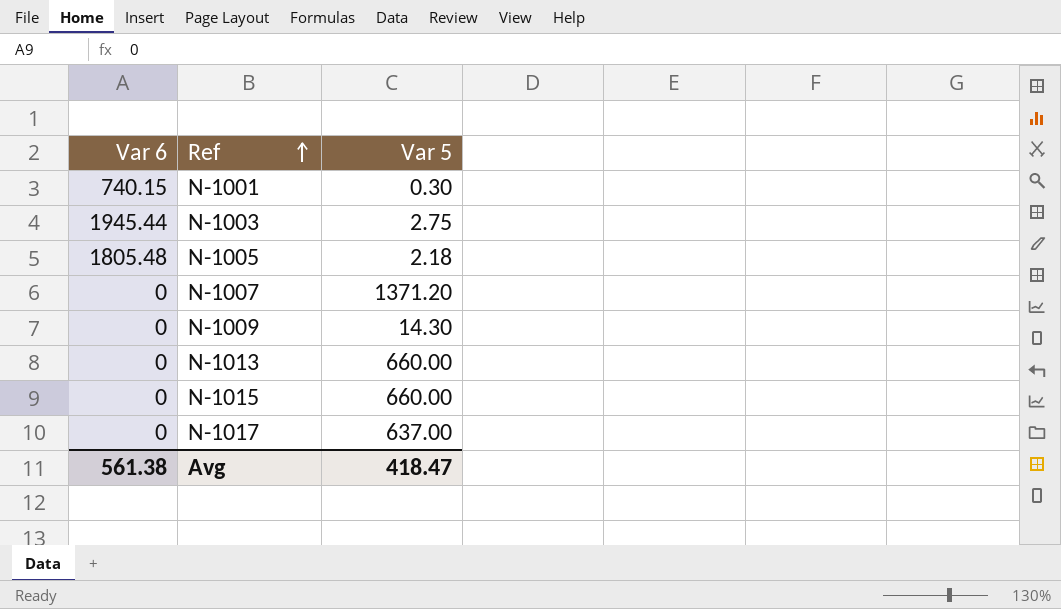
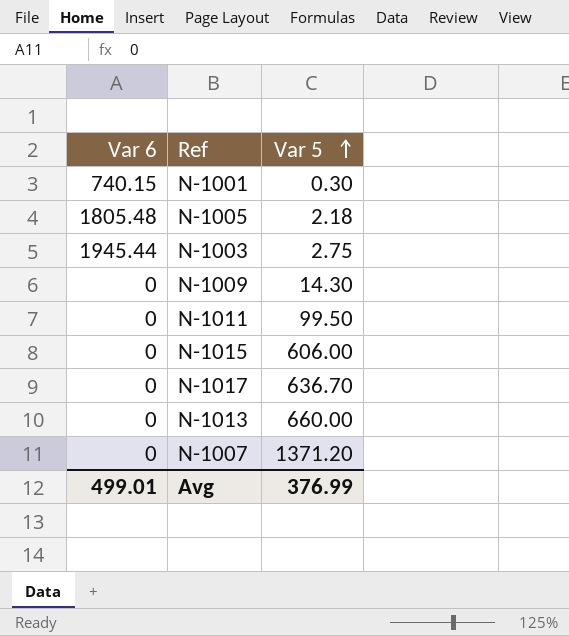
row order: Ref ascending -> Var 5 ascending
row N-1011: none -> 0 | 99.50
N-1015 | Var 5: 660.00 -> 606.00
N-1017 | Var 5: 637.00 -> 636.70
Avg | Var 6: 561.38 -> 499.01
Avg | Var 5: 418.47 -> 376.99

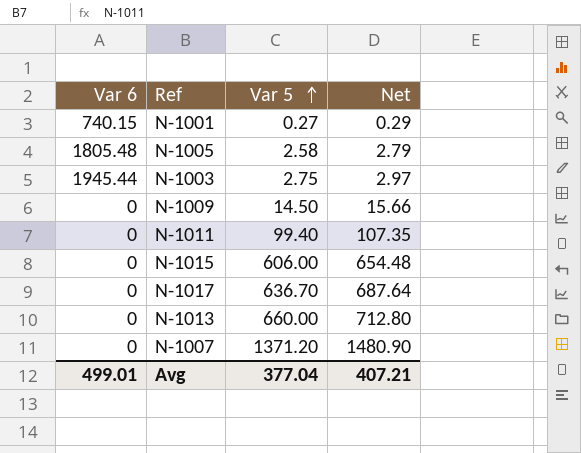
column Net | formula: none -> [Var 5] * 1.08
N-1001 | Var 5: 0.30 -> 0.27
N-1005 | Var 5: 2.18 -> 2.58
N-1009 | Var 5: 14.30 -> 14.50
N-1011 | Var 5: 99.50 -> 99.40
Avg | Var 5: 376.99 -> 377.04

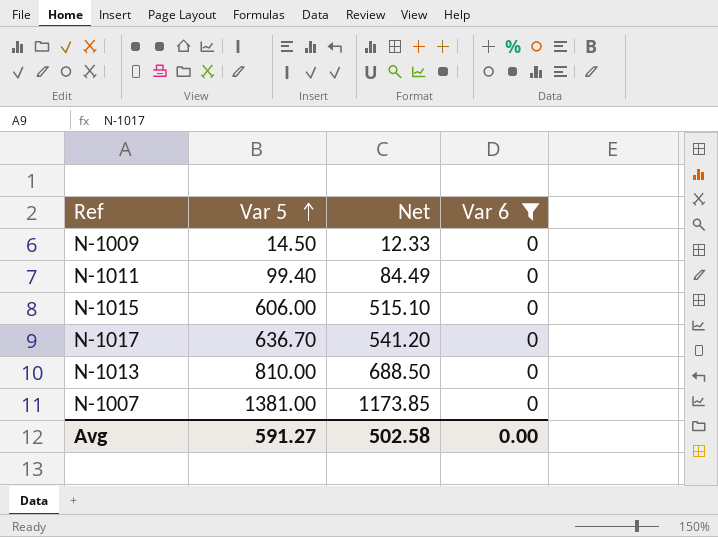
filter: none -> Var 6 = 0
column Net | formula: [Var 5] * 1.08 -> [Var 5] * 0.85
column Var 6 | position: 1 -> 4
N-1013 | Var 5: 660.00 -> 810.00
N-1007 | Var 5: 1371.20 -> 1381.00
Avg | Var 5: 377.04 -> 591.27
Avg | Net: 407.21 -> 502.58
Avg | Var 6: 499.01 -> 0.00

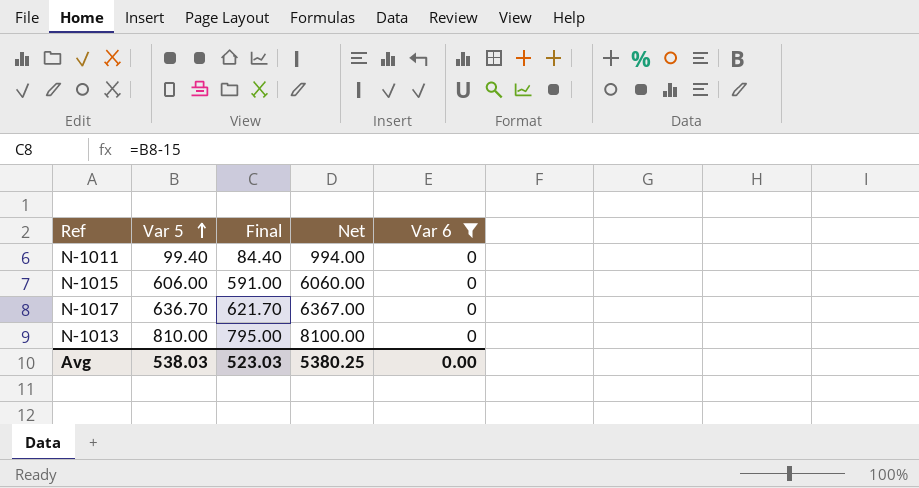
column Final | formula: none -> [Var 5] - 15
column Net | formula: [Var 5] * 0.85 -> [Var 5] * 10
row N-1009: 14.50 | 12.33 | 0 -> none
row N-1007: 1381.00 | 1173.85 | 0 -> none
Avg | Var 5: 591.27 -> 538.03
Avg | Net: 502.58 -> 5380.25

